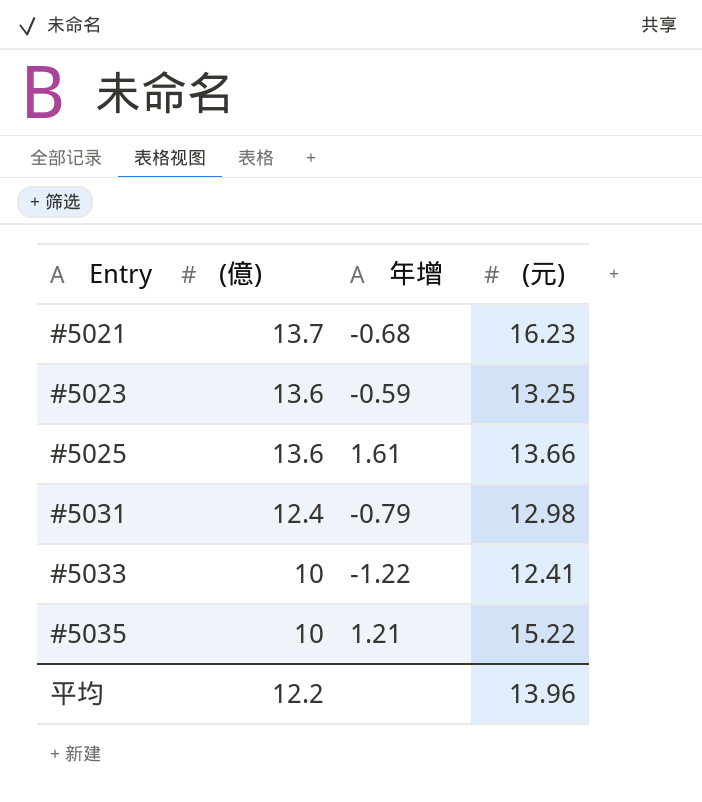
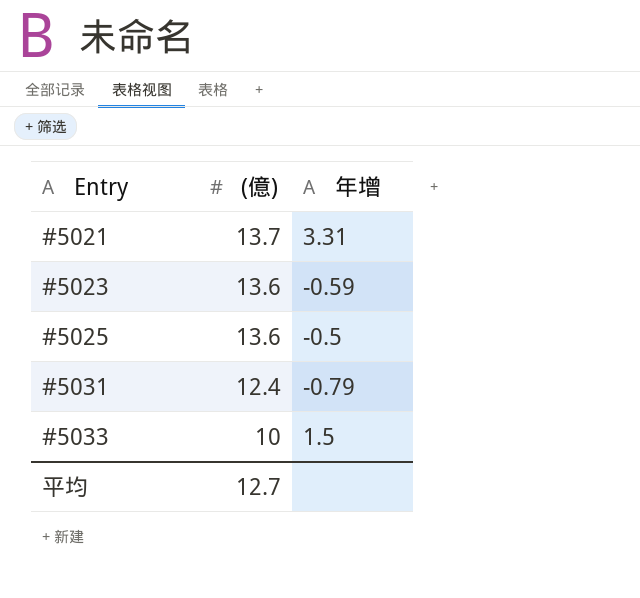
column (元) | position: 4 -> none
row #5035: 10 | 1.21 | 15.22 -> none
#5021 | 年增: -0.68 -> 3.31
#5025 | 年增: 1.61 -> -0.5
#5033 | 年增: -1.22 -> 1.5
平均 | (億): 12.2 -> 12.7

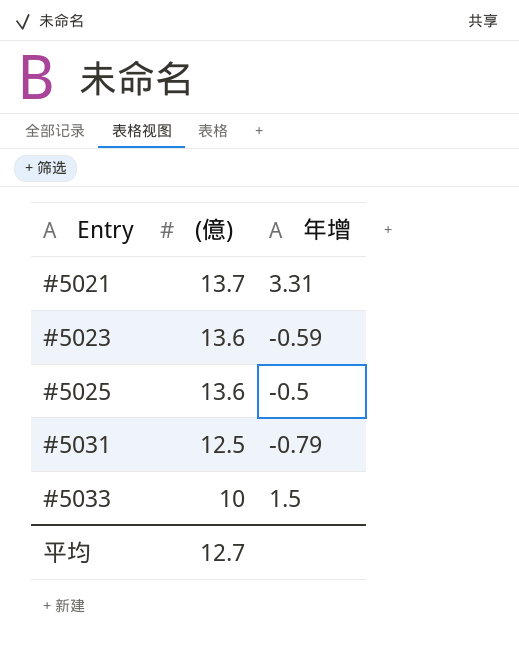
#5031 | (億): 12.4 -> 12.5

